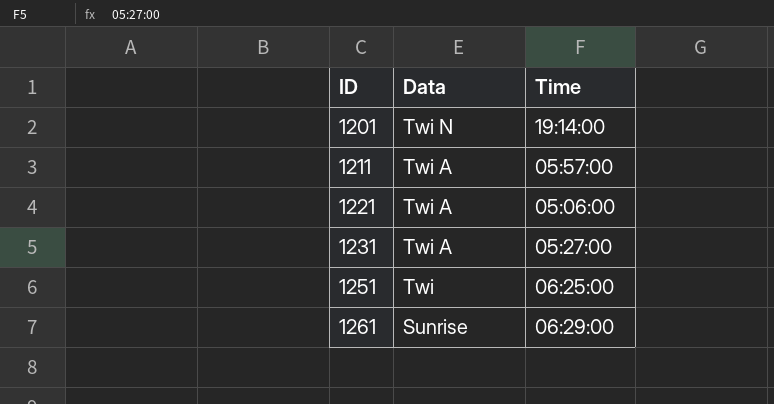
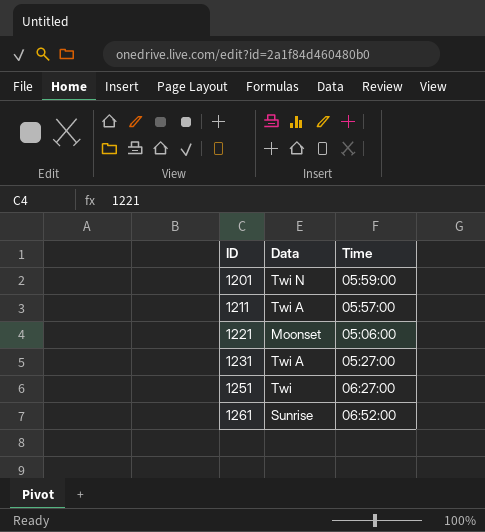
1201 | Time: 19:14:00 -> 05:59:00
1221 | Data: Twi A -> Moonset
1251 | Time: 06:25:00 -> 06:27:00
1261 | Time: 06:29:00 -> 06:52:00

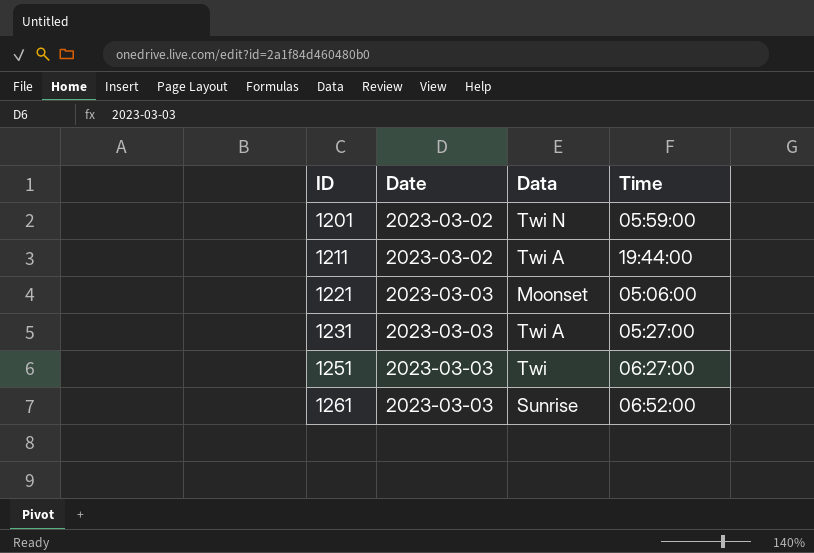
column Date | position: none -> 2
1211 | Time: 05:57:00 -> 19:44:00

